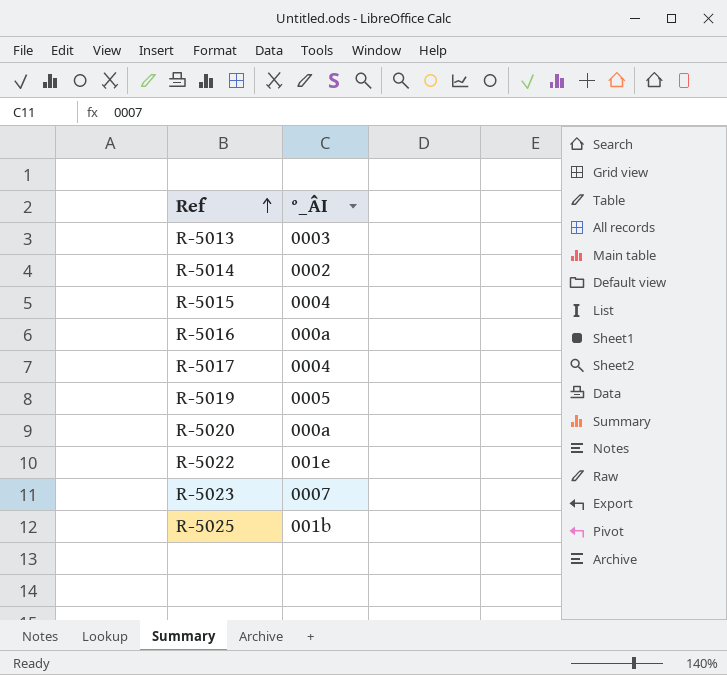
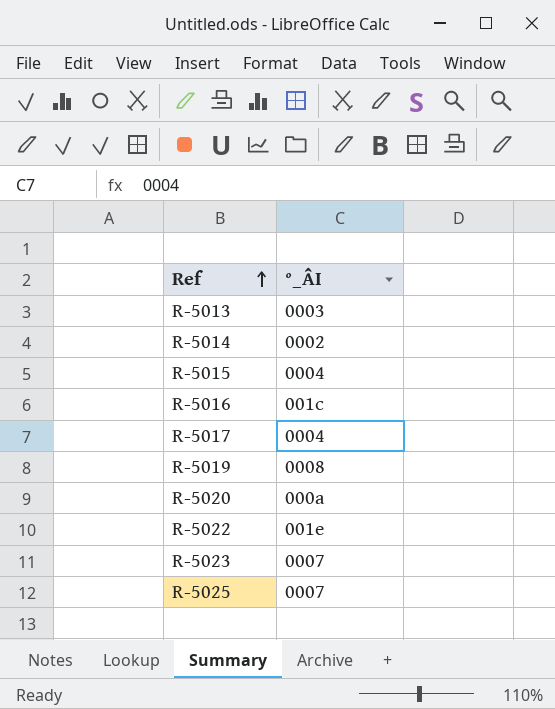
R-5016 | °_ÂI: 000a -> 001c
R-5019 | °_ÂI: 0005 -> 0008
R-5025 | °_ÂI: 001b -> 0007

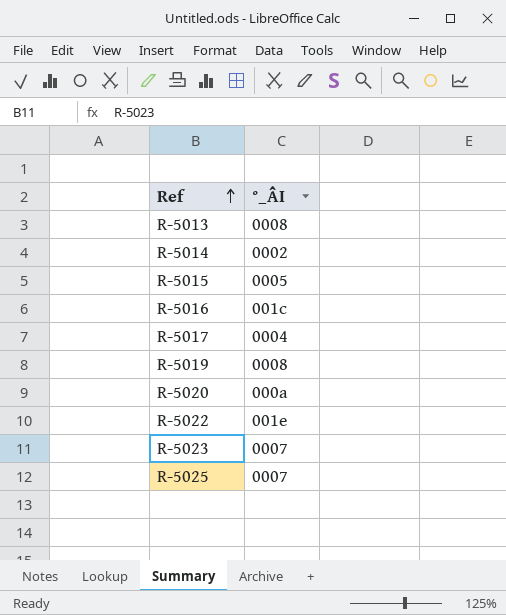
R-5013 | °_ÂI: 0003 -> 0008
R-5015 | °_ÂI: 0004 -> 0005

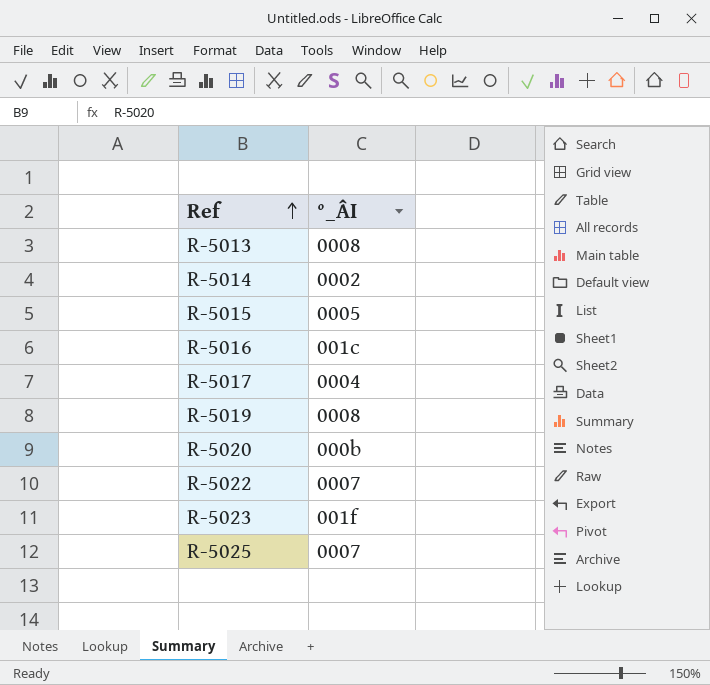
R-5020 | °_ÂI: 000a -> 000b
R-5022 | °_ÂI: 001e -> 0007
R-5023 | °_ÂI: 0007 -> 001f

